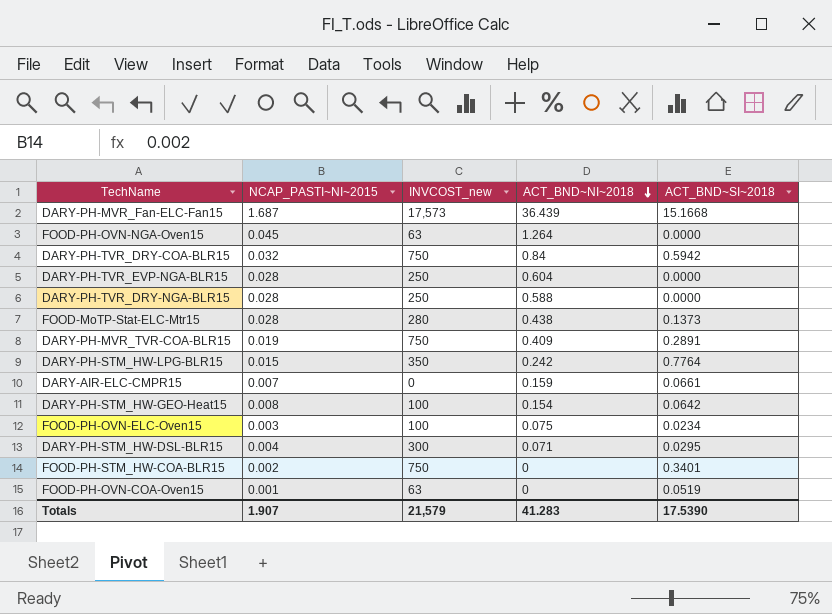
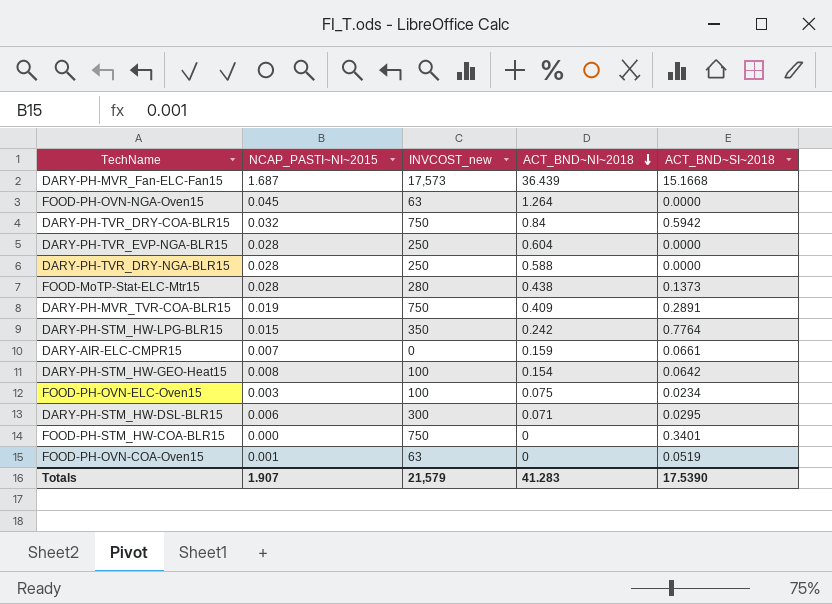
DARY-PH-STM_HW-DSL-BLR15 | NCAP_PASTI~NI~2015: 0.004 -> 0.006
FOOD-PH-STM_HW-COA-BLR15 | NCAP_PASTI~NI~2015: 0.002 -> 0.000

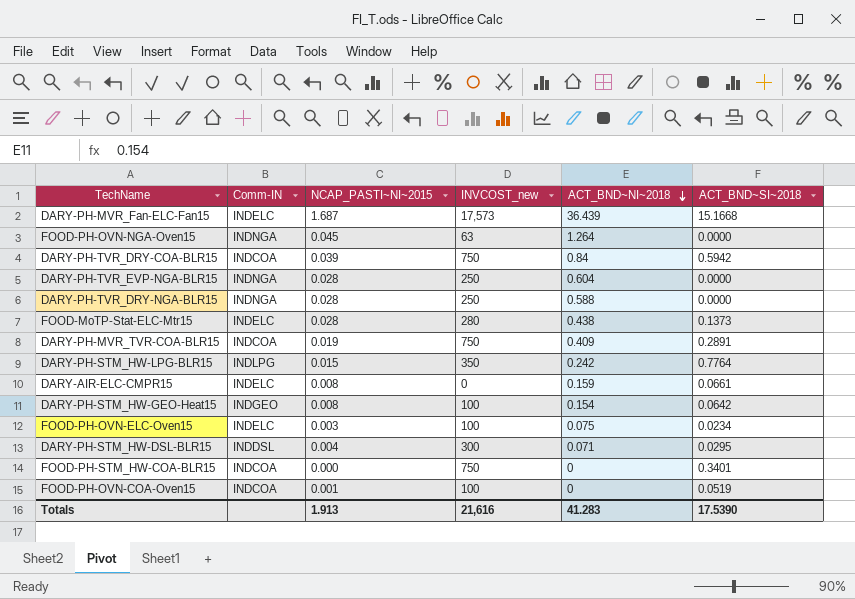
column Comm-IN | position: none -> 2
DARY-PH-TVR_DRY-COA-BLR15 | NCAP_PASTI~NI~2015: 0.032 -> 0.039
DARY-AIR-ELC-CMPR15 | NCAP_PASTI~NI~2015: 0.007 -> 0.008
DARY-PH-STM_HW-DSL-BLR15 | NCAP_PASTI~NI~2015: 0.006 -> 0.004
FOOD-PH-OVN-COA-Oven15 | INVCOST_new: 63 -> 100
Totals | NCAP_PASTI~NI~2015: 1.907 -> 1.913
Totals | INVCOST_new: 21,579 -> 21,616

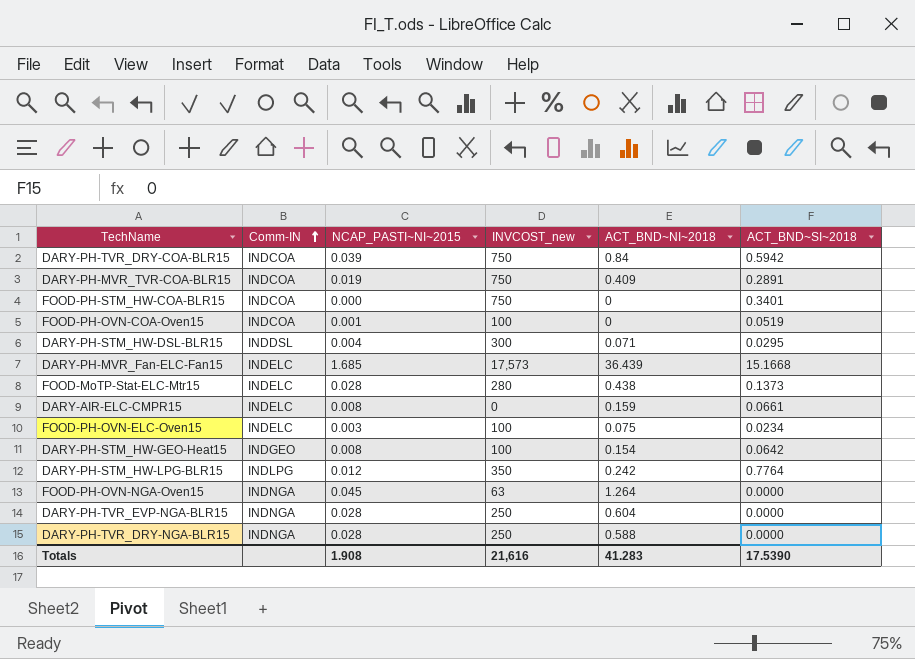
row order: ACT_BND~NI~2018 descending -> Comm-IN ascending
DARY-PH-MVR_Fan-ELC-Fan15 | NCAP_PASTI~NI~2015: 1.687 -> 1.685
DARY-PH-STM_HW-LPG-BLR15 | NCAP_PASTI~NI~2015: 0.015 -> 0.012
Totals | NCAP_PASTI~NI~2015: 1.913 -> 1.908

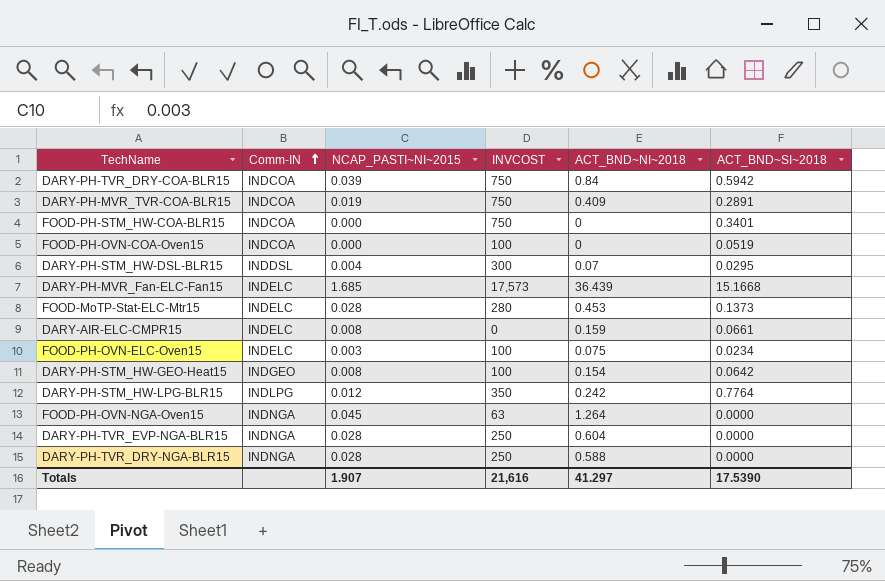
column name: INVCOST_new -> INVCOST
FOOD-PH-OVN-COA-Oven15 | NCAP_PASTI~NI~2015: 0.001 -> 0.000
DARY-PH-STM_HW-DSL-BLR15 | ACT_BND~NI~2018: 0.071 -> 0.07
FOOD-MoTP-Stat-ELC-Mtr15 | ACT_BND~NI~2018: 0.438 -> 0.453
Totals | NCAP_PASTI~NI~2015: 1.908 -> 1.907
Totals | ACT_BND~NI~2018: 41.283 -> 41.297

